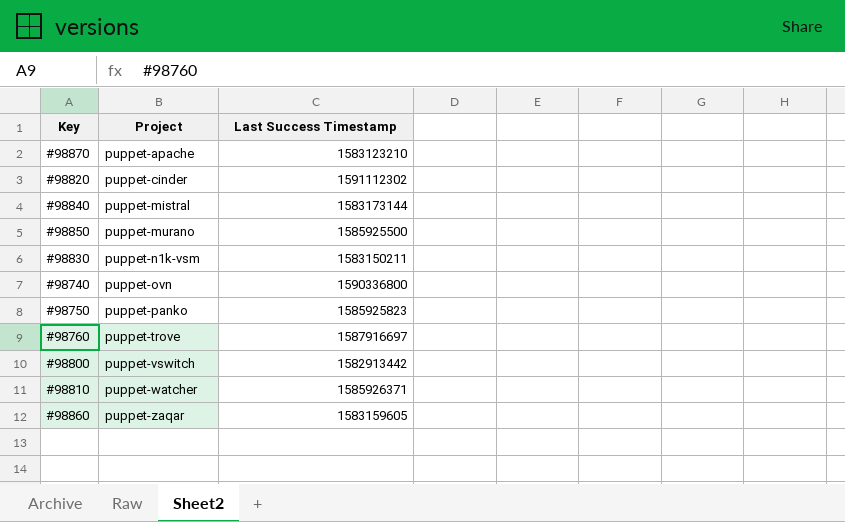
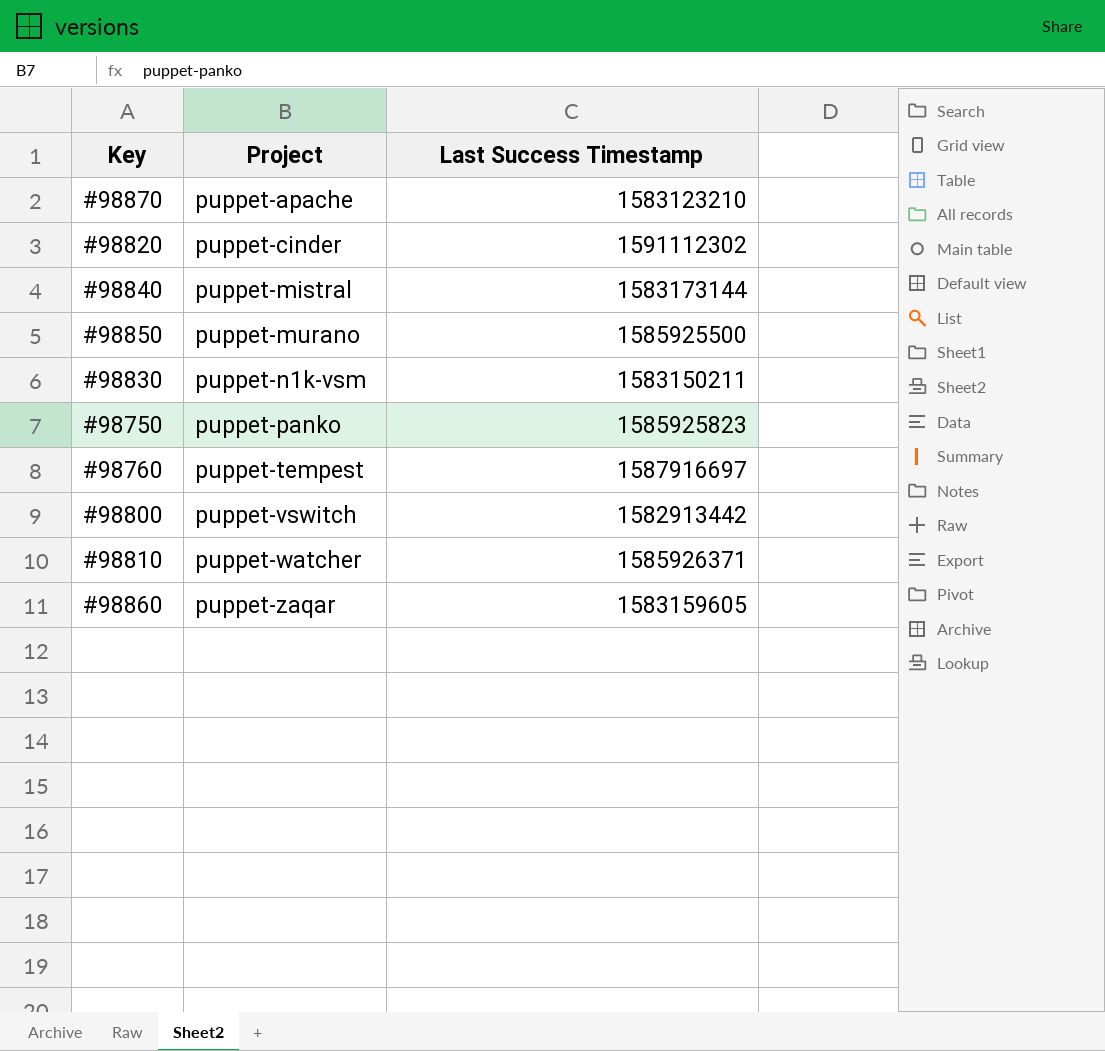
row #98740: puppet-ovn | 1590336800 -> none
#98760 | Project: puppet-trove -> puppet-tempest

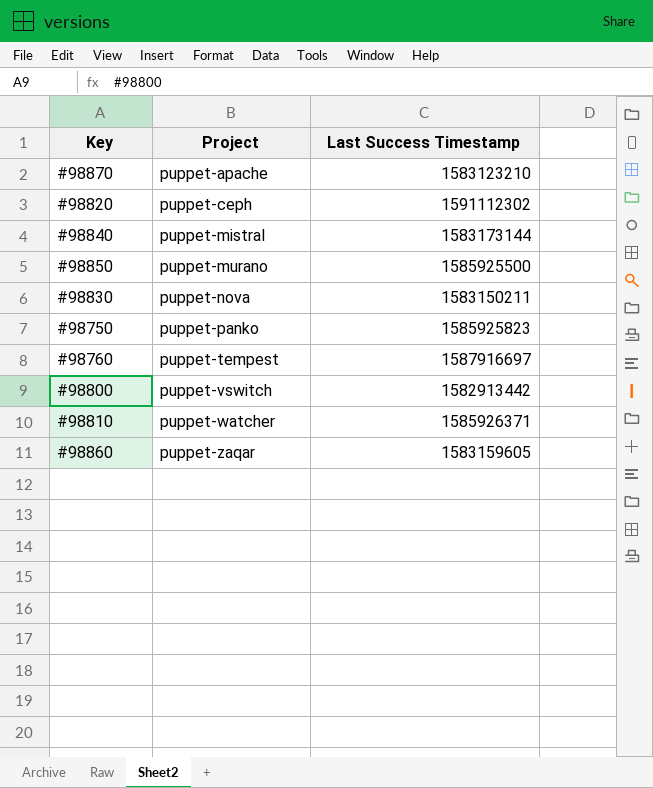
#98820 | Project: puppet-cinder -> puppet-ceph
#98830 | Project: puppet-n1k-vsm -> puppet-nova

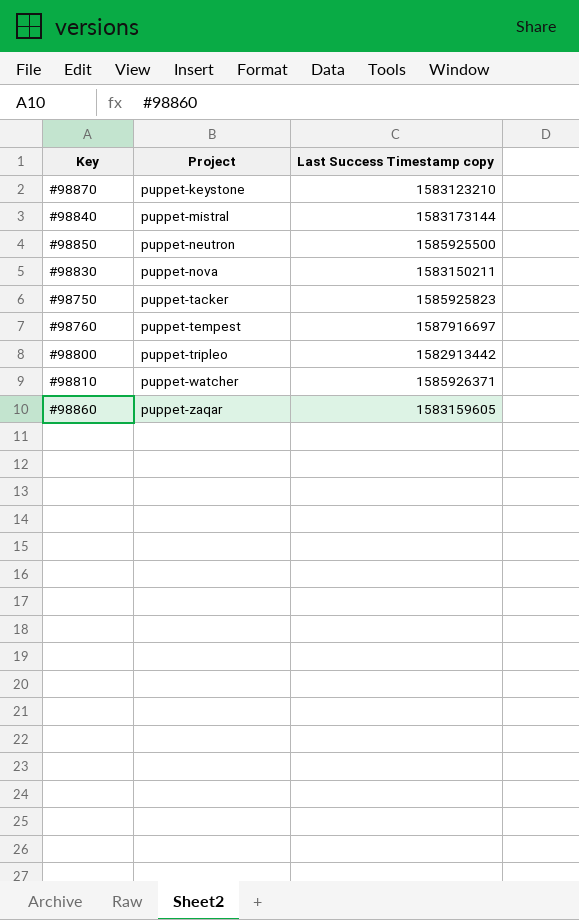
column name: Last Success Timestamp -> Last Success Timestamp copy
row #98820: puppet-ceph | 1591112302 -> none
#98870 | Project: puppet-apache -> puppet-keystone
#98850 | Project: puppet-murano -> puppet-neutron
#98750 | Project: puppet-panko -> puppet-tacker
#98800 | Project: puppet-vswitch -> puppet-tripleo

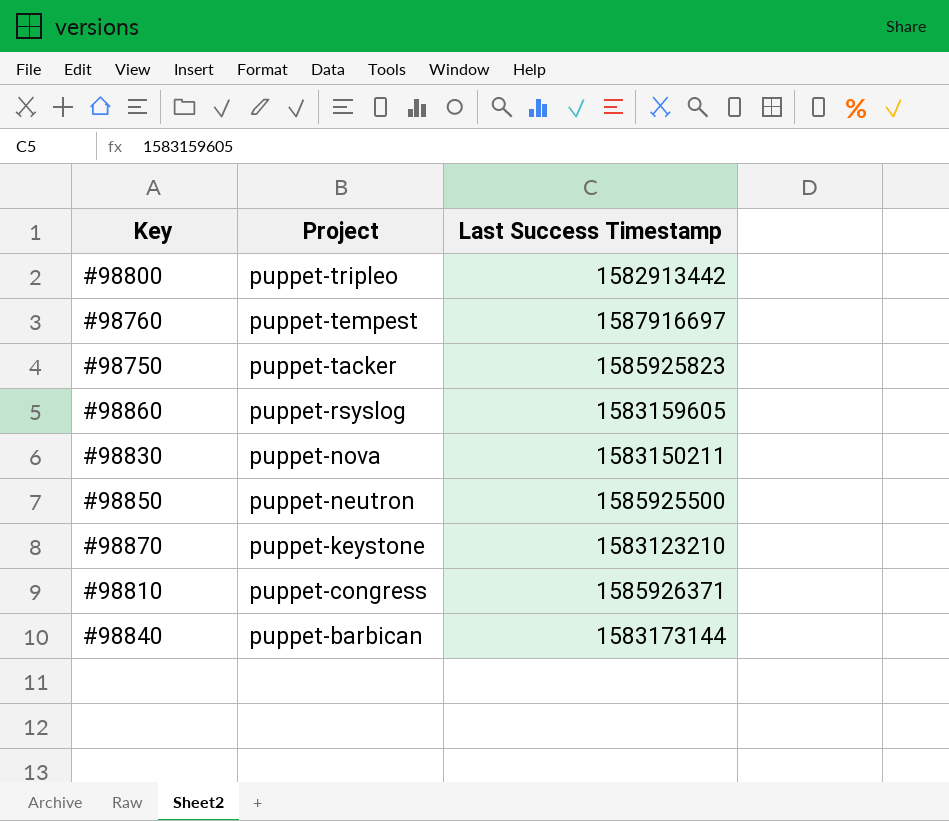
row order: Project ascending -> Project descending
column name: Last Success Timestamp copy -> Last Success Timestamp
#98860 | Project: puppet-zaqar -> puppet-rsyslog
#98810 | Project: puppet-watcher -> puppet-congress
#98840 | Project: puppet-mistral -> puppet-barbican

